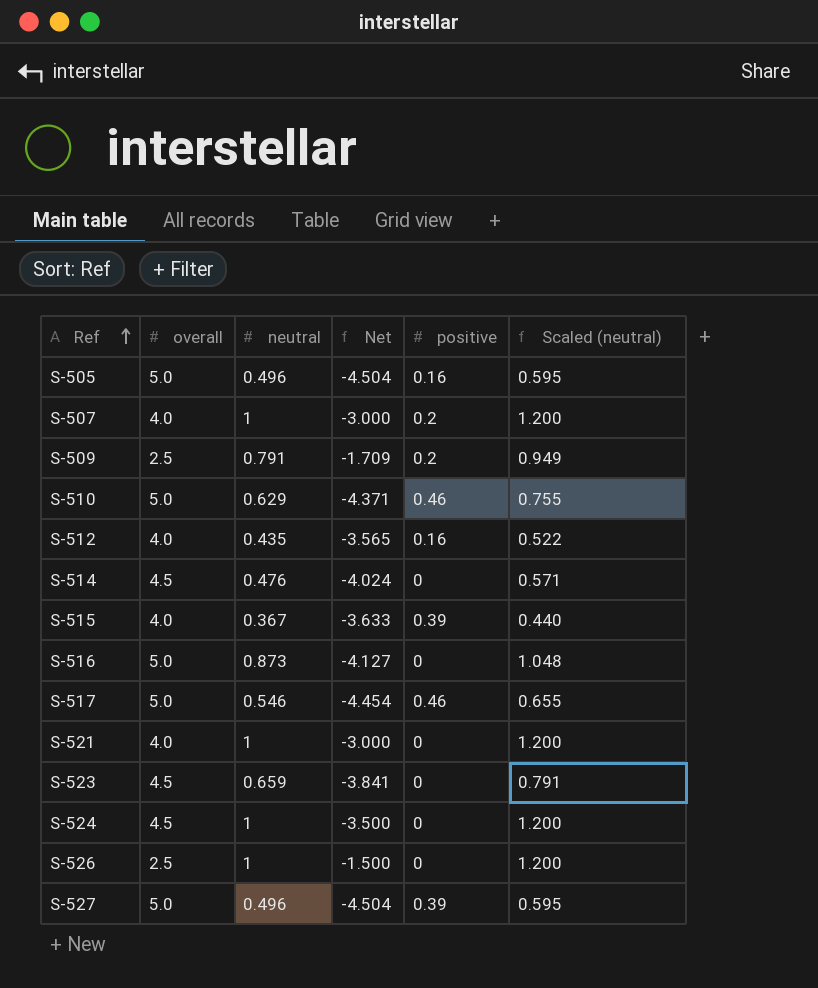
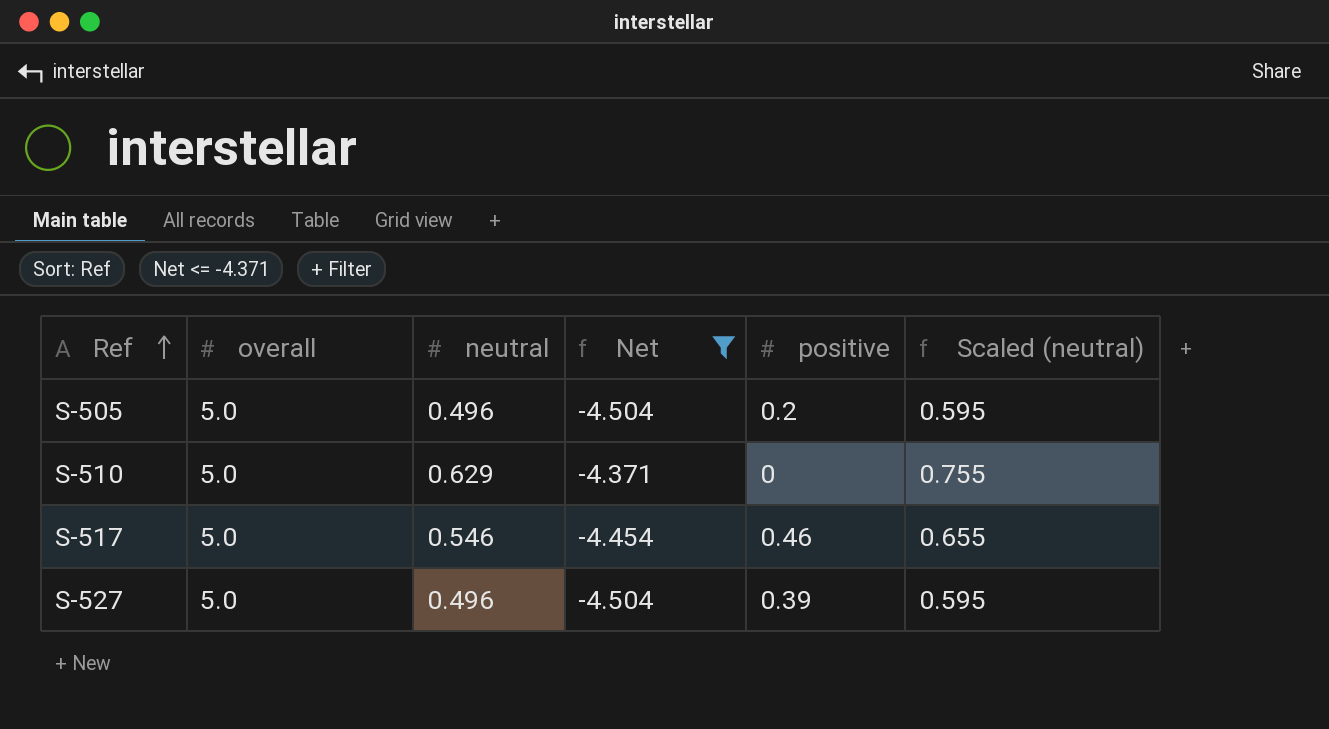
filter: none -> Net <= -4.371
S-505 | positive: 0.16 -> 0.2
S-510 | positive: 0.46 -> 0

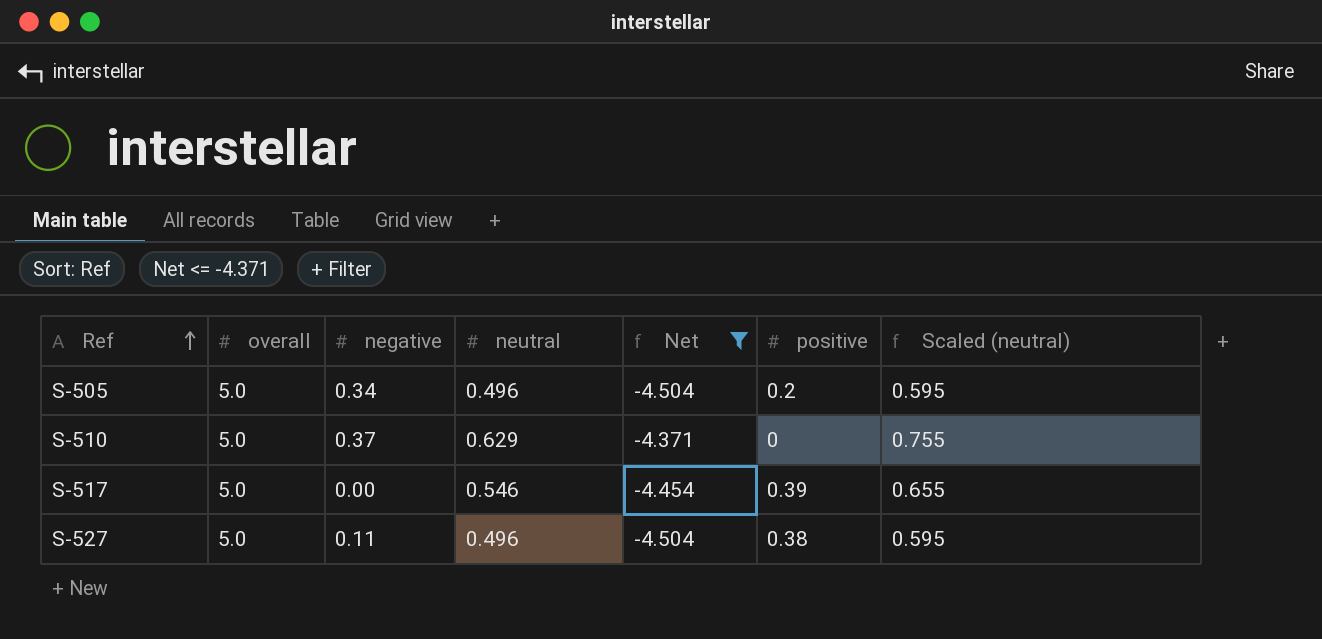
column negative | position: none -> 3
S-517 | positive: 0.46 -> 0.39
S-527 | positive: 0.39 -> 0.38

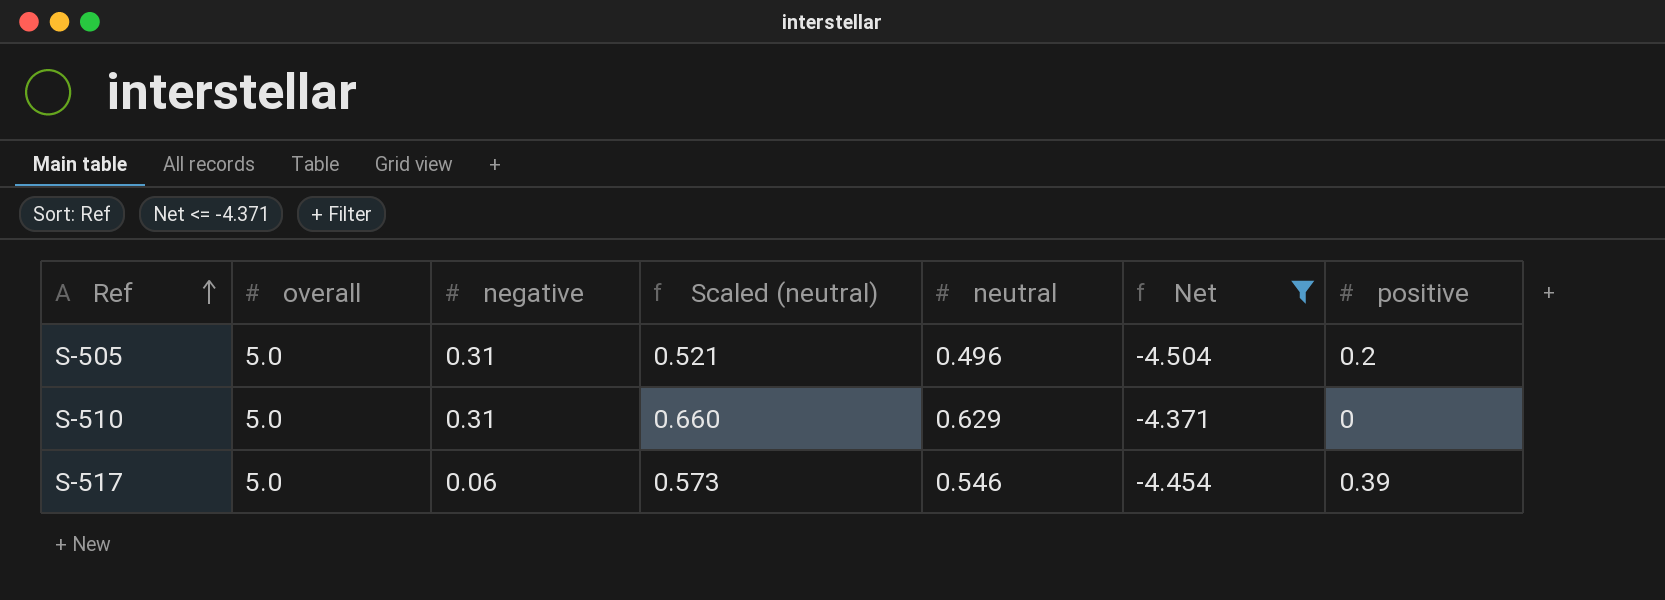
column Scaled (neutral) | formula: [neutral] * 1.2 -> [neutral] * 1.05
column Scaled (neutral) | position: 7 -> 4
row S-527: 5.0 | 0.11 | 0.496 | -4.504 | 0.38 | 0.595 -> none
S-505 | negative: 0.34 -> 0.31
S-510 | negative: 0.37 -> 0.31
S-517 | negative: 0.00 -> 0.06

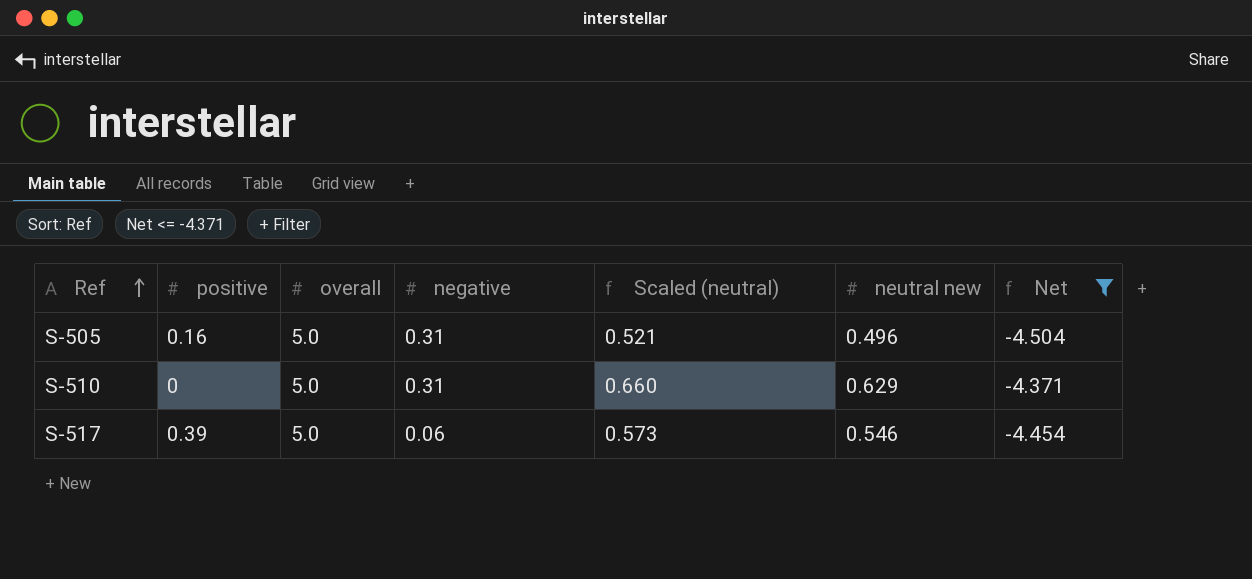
column positive | position: 7 -> 2
column name: neutral -> neutral new
S-505 | positive: 0.2 -> 0.16

